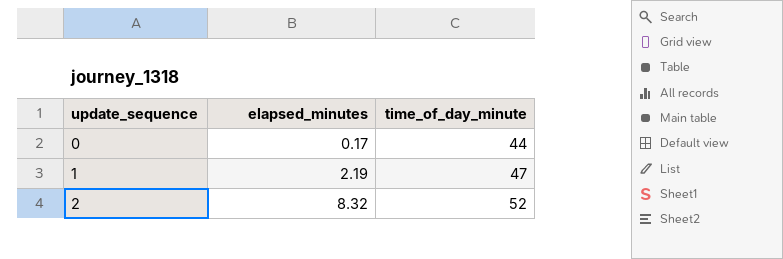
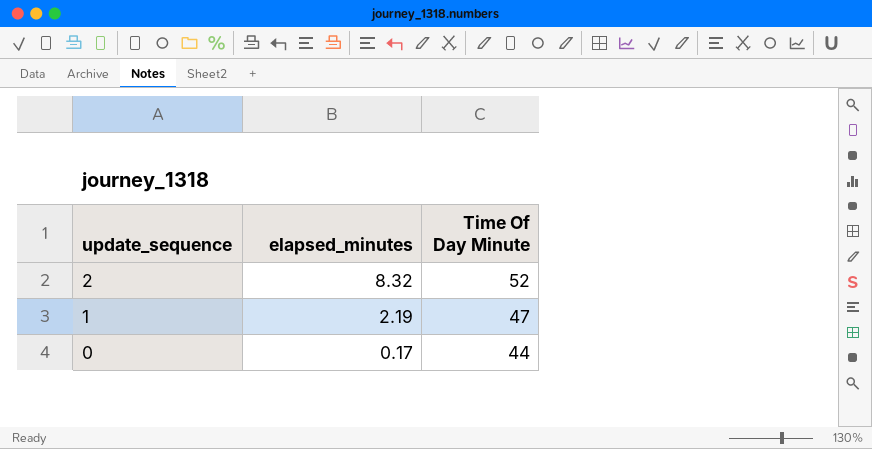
row order: update_sequence ascending -> update_sequence descending
column name: time_of_day_minute -> Time Of Day Minute

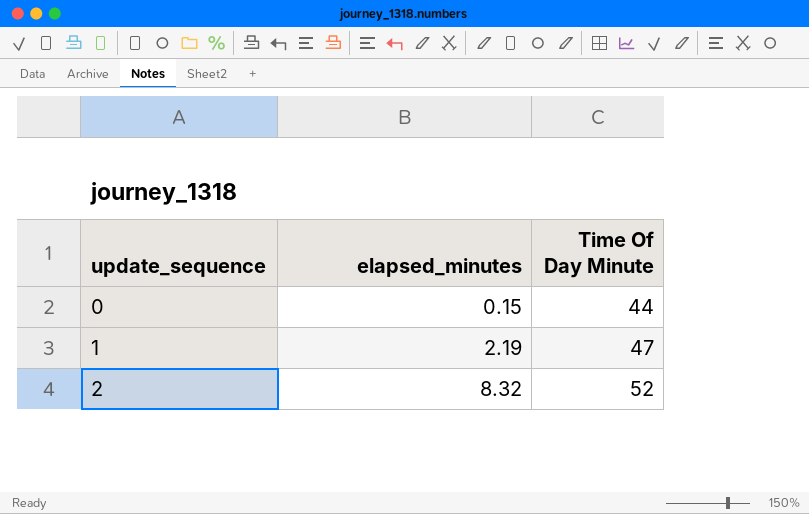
row order: update_sequence descending -> update_sequence ascending
0 | elapsed_minutes: 0.17 -> 0.15

